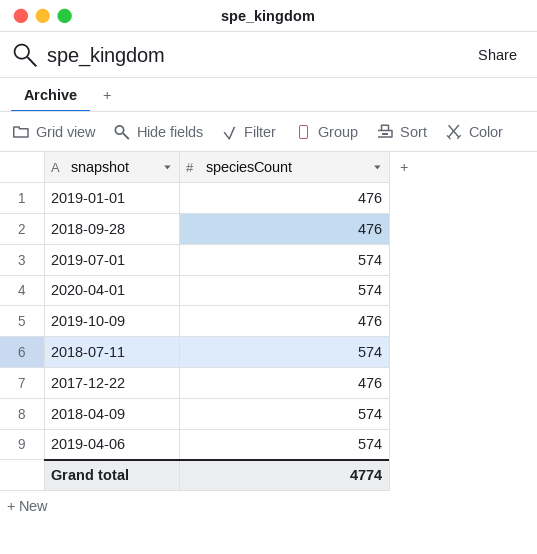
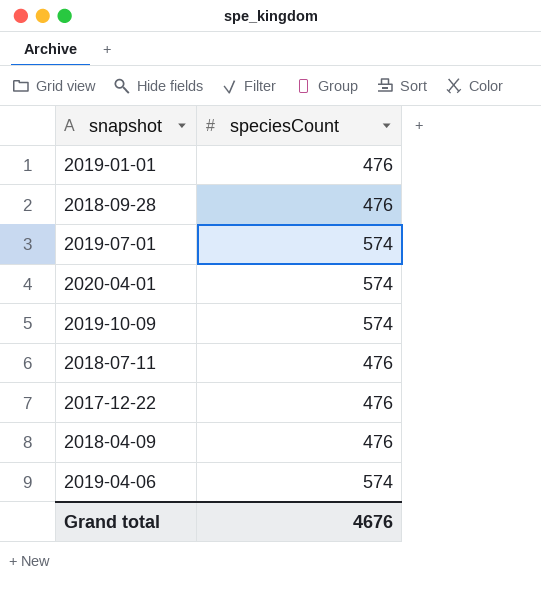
2019-10-09 | speciesCount: 476 -> 574
2018-07-11 | speciesCount: 574 -> 476
2018-04-09 | speciesCount: 574 -> 476
Grand total | speciesCount: 4774 -> 4676

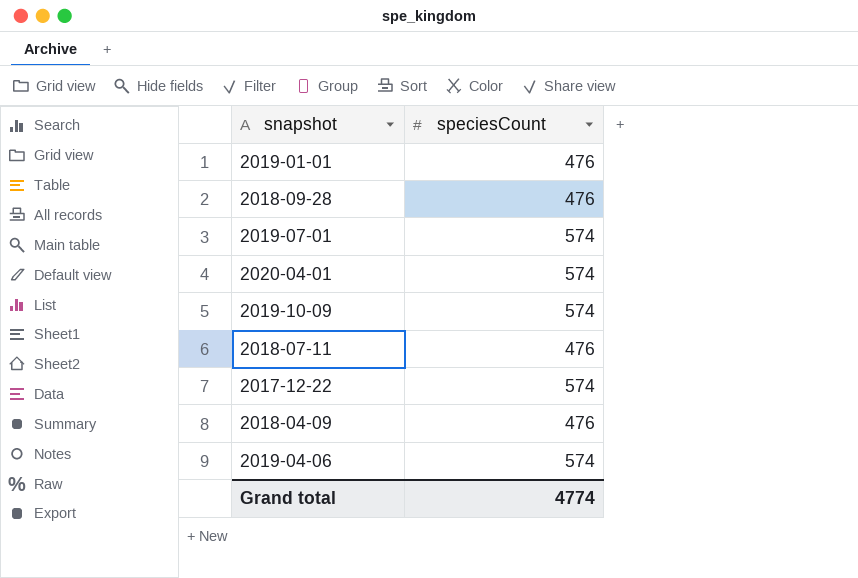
2017-12-22 | speciesCount: 476 -> 574
Grand total | speciesCount: 4676 -> 4774

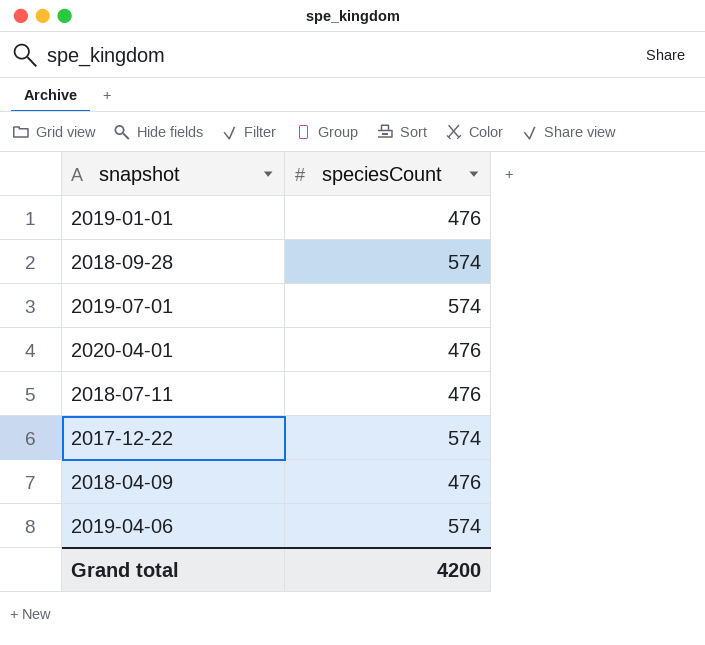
row 2019-10-09: 574 -> none
2018-09-28 | speciesCount: 476 -> 574
2020-04-01 | speciesCount: 574 -> 476
Grand total | speciesCount: 4774 -> 4200

